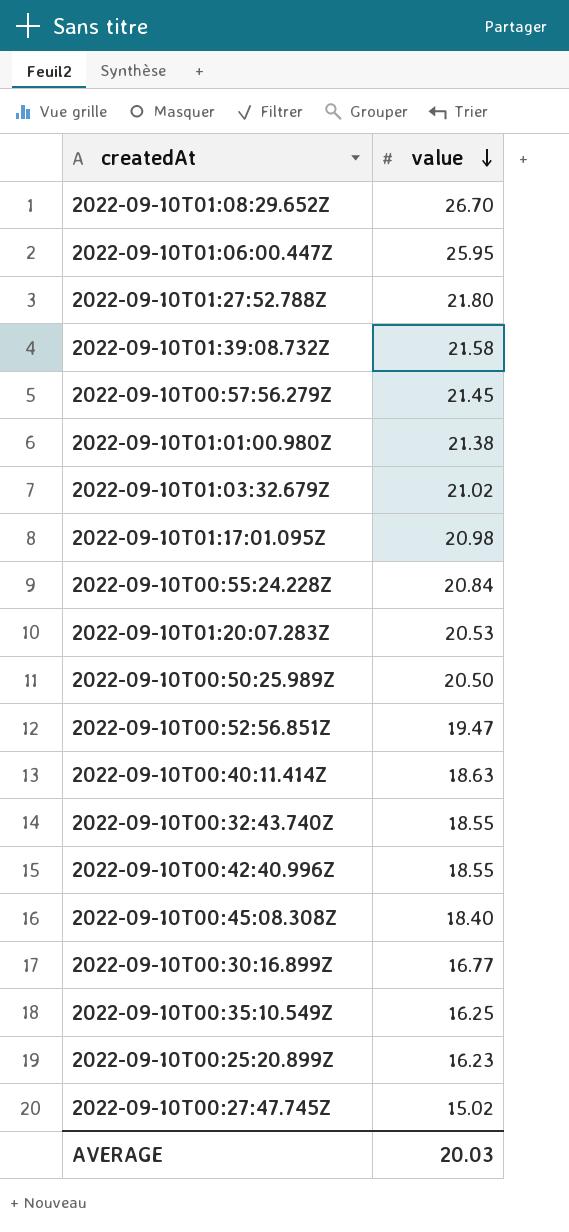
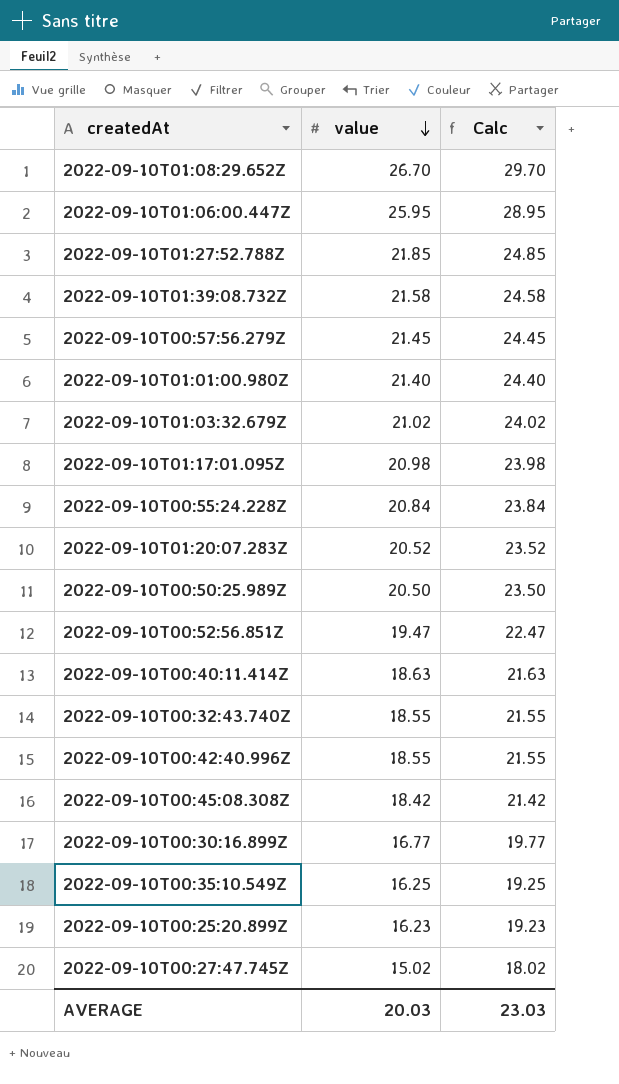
column Calc | formula: none -> [value] + 3
2022-09-10T01:27:52.788Z | value: 21.80 -> 21.85
2022-09-10T01:01:00.980Z | value: 21.38 -> 21.40
2022-09-10T01:20:07.283Z | value: 20.53 -> 20.52
2022-09-10T00:45:08.308Z | value: 18.40 -> 18.42

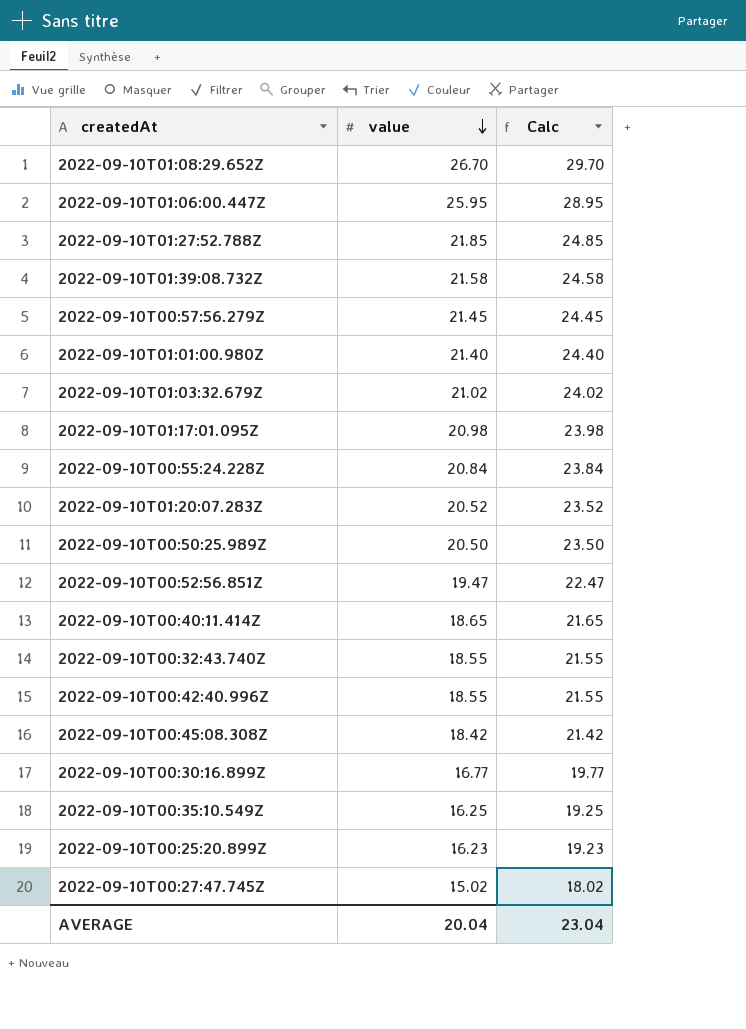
2022-09-10T00:40:11.414Z | value: 18.63 -> 18.65
2022-09-10T00:40:11.414Z | Calc: 21.63 -> 21.65
AVERAGE | value: 20.03 -> 20.04
AVERAGE | Calc: 23.03 -> 23.04

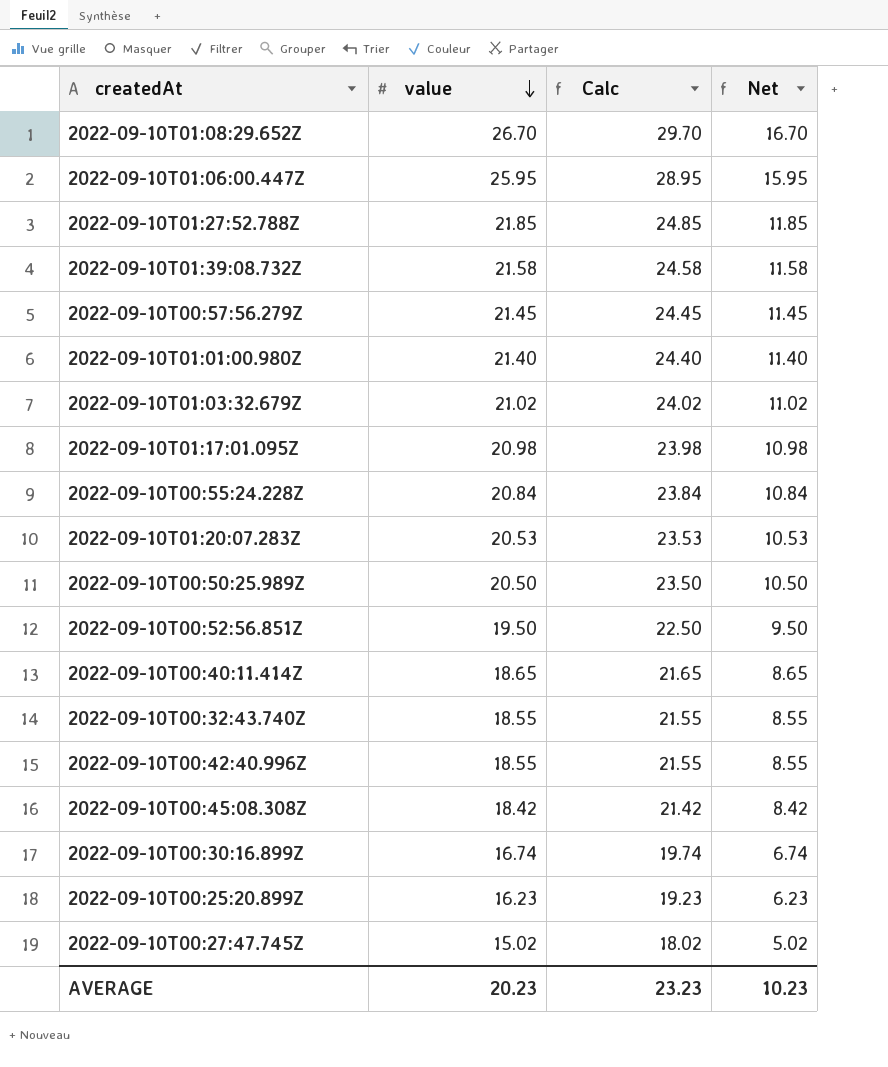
column Net | formula: none -> [value] - 10
row 2022-09-10T00:35:10.549Z: 16.25 | 19.25 -> none
2022-09-10T01:20:07.283Z | value: 20.52 -> 20.53
2022-09-10T01:20:07.283Z | Calc: 23.52 -> 23.53
2022-09-10T00:52:56.851Z | value: 19.47 -> 19.50
2022-09-10T00:52:56.851Z | Calc: 22.47 -> 22.50
2022-09-10T00:30:16.899Z | value: 16.77 -> 16.74
2022-09-10T00:30:16.899Z | Calc: 19.77 -> 19.74
AVERAGE | value: 20.04 -> 20.23
AVERAGE | Calc: 23.04 -> 23.23

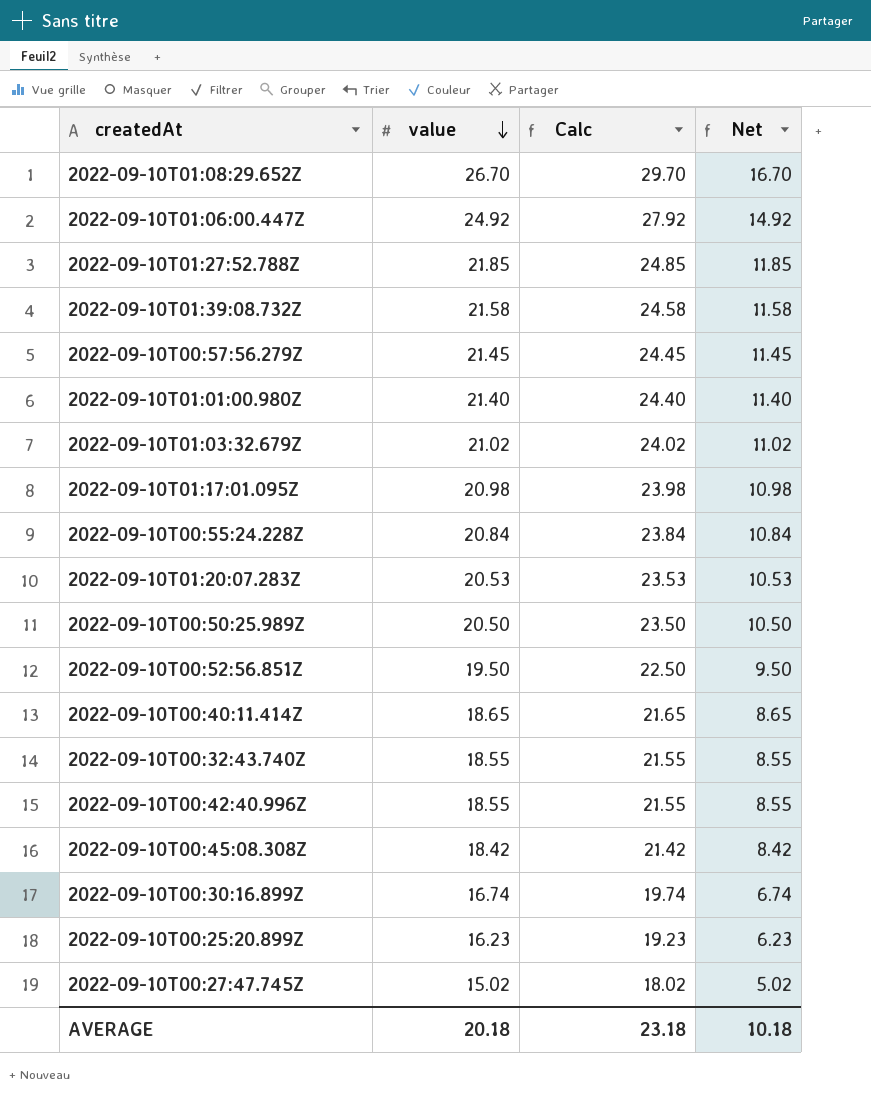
2022-09-10T01:06:00.447Z | value: 25.95 -> 24.92
2022-09-10T01:06:00.447Z | Calc: 28.95 -> 27.92
2022-09-10T01:06:00.447Z | Net: 15.95 -> 14.92
AVERAGE | value: 20.23 -> 20.18
AVERAGE | Calc: 23.23 -> 23.18
AVERAGE | Net: 10.23 -> 10.18

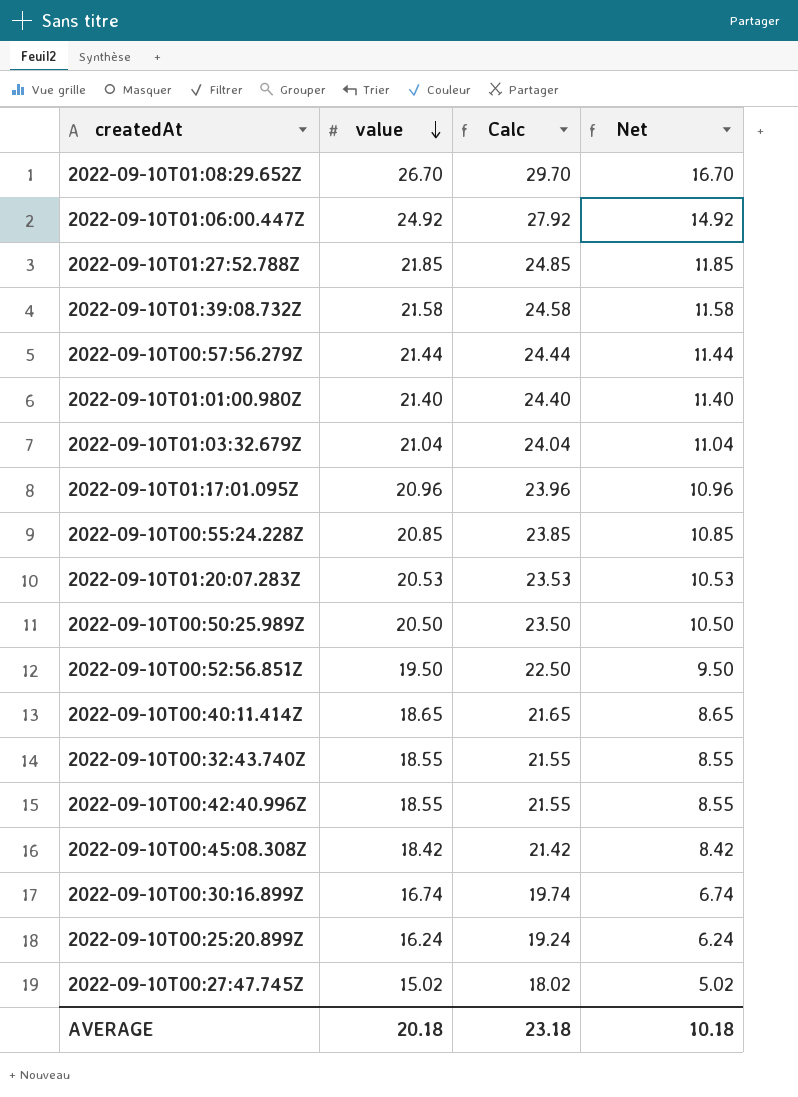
2022-09-10T00:57:56.279Z | value: 21.45 -> 21.44
2022-09-10T00:57:56.279Z | Calc: 24.45 -> 24.44
2022-09-10T00:57:56.279Z | Net: 11.45 -> 11.44
2022-09-10T01:03:32.679Z | value: 21.02 -> 21.04
2022-09-10T01:03:32.679Z | Calc: 24.02 -> 24.04
2022-09-10T01:03:32.679Z | Net: 11.02 -> 11.04
2022-09-10T01:17:01.095Z | value: 20.98 -> 20.96
2022-09-10T01:17:01.095Z | Calc: 23.98 -> 23.96
2022-09-10T01:17:01.095Z | Net: 10.98 -> 10.96
2022-09-10T00:55:24.228Z | value: 20.84 -> 20.85
2022-09-10T00:55:24.228Z | Calc: 23.84 -> 23.85
2022-09-10T00:55:24.228Z | Net: 10.84 -> 10.85
2022-09-10T00:25:20.899Z | value: 16.23 -> 16.24
2022-09-10T00:25:20.899Z | Calc: 19.23 -> 19.24
2022-09-10T00:25:20.899Z | Net: 6.23 -> 6.24

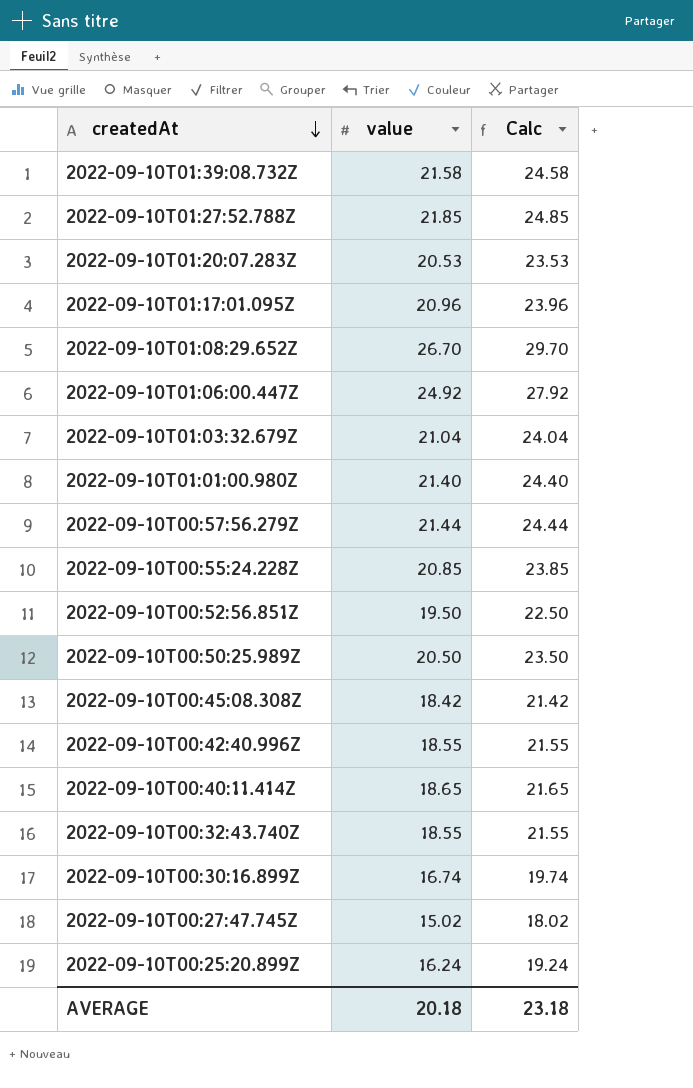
row order: value descending -> createdAt descending
column Net | formula: [value] - 10 -> none

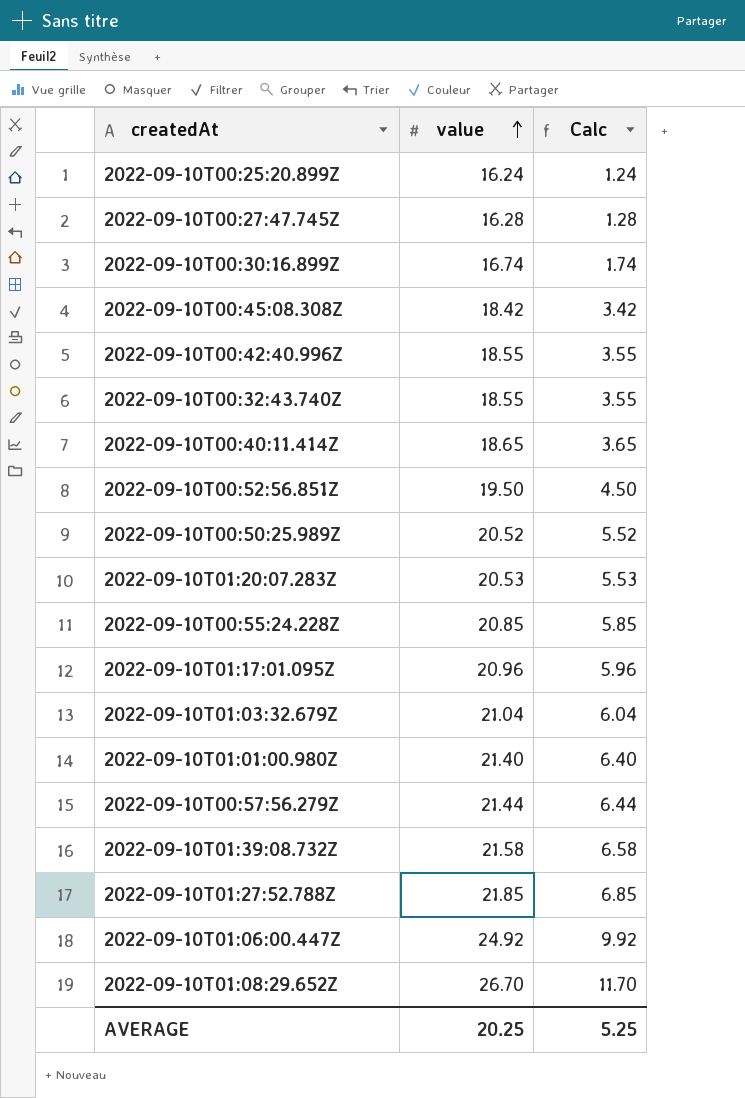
row order: createdAt descending -> value ascending
column Calc | formula: [value] + 3 -> [value] - 15
2022-09-10T00:27:47.745Z | value: 15.02 -> 16.28
2022-09-10T00:50:25.989Z | value: 20.50 -> 20.52
AVERAGE | value: 20.18 -> 20.25
AVERAGE | Calc: 23.18 -> 5.25

